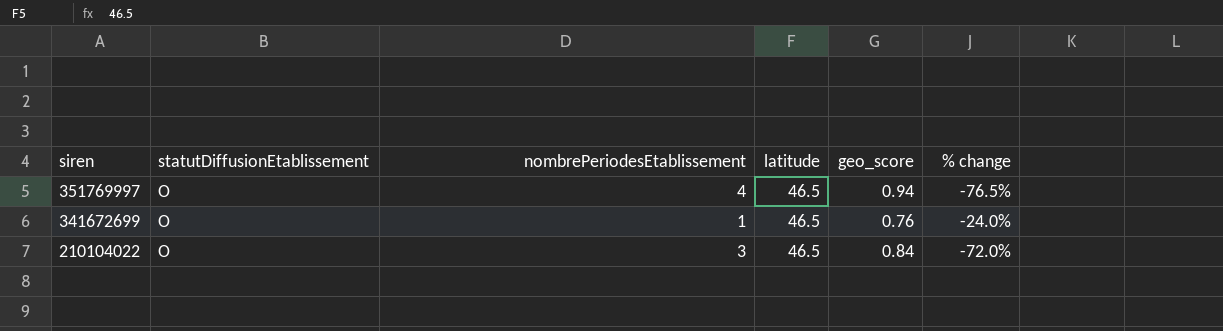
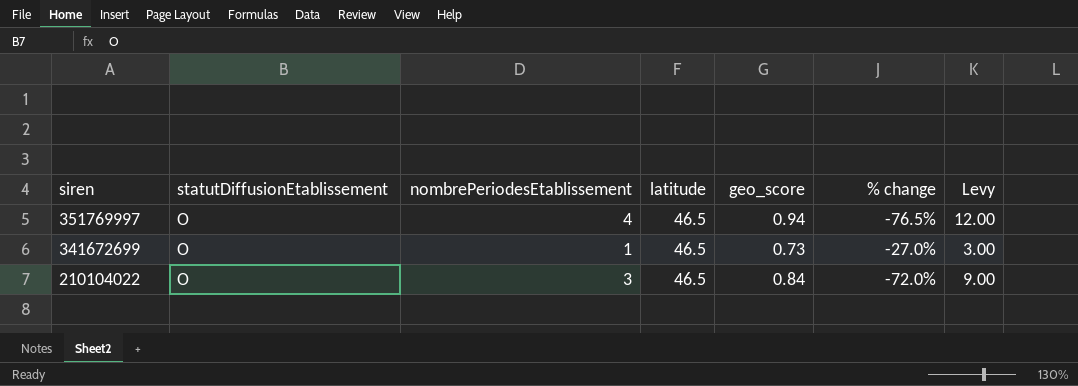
column Levy | formula: none -> [nombrePeriodesEtablissement] * 3
341672699 | geo_score: 0.76 -> 0.73
341672699 | % change: -24.0% -> -27.0%

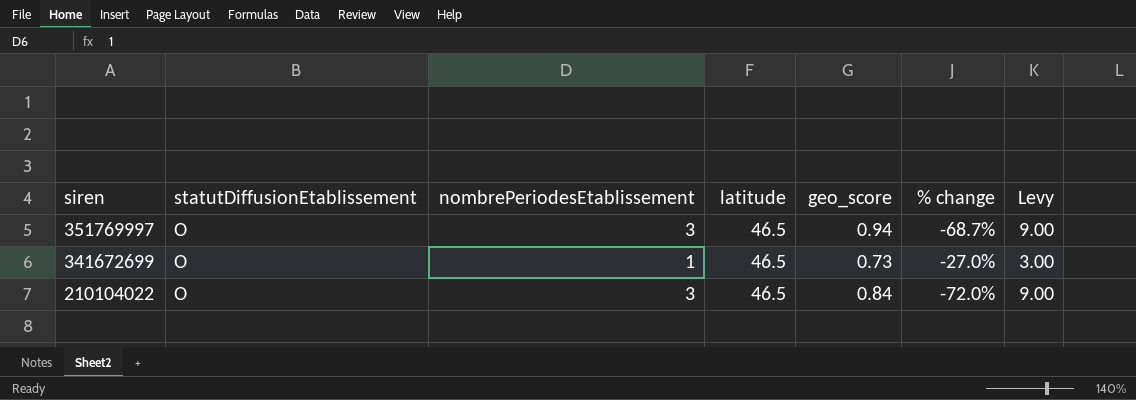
351769997 | nombrePeriodesEtablissement: 4 -> 3
351769997 | % change: -76.5% -> -68.7%
351769997 | Levy: 12.00 -> 9.00

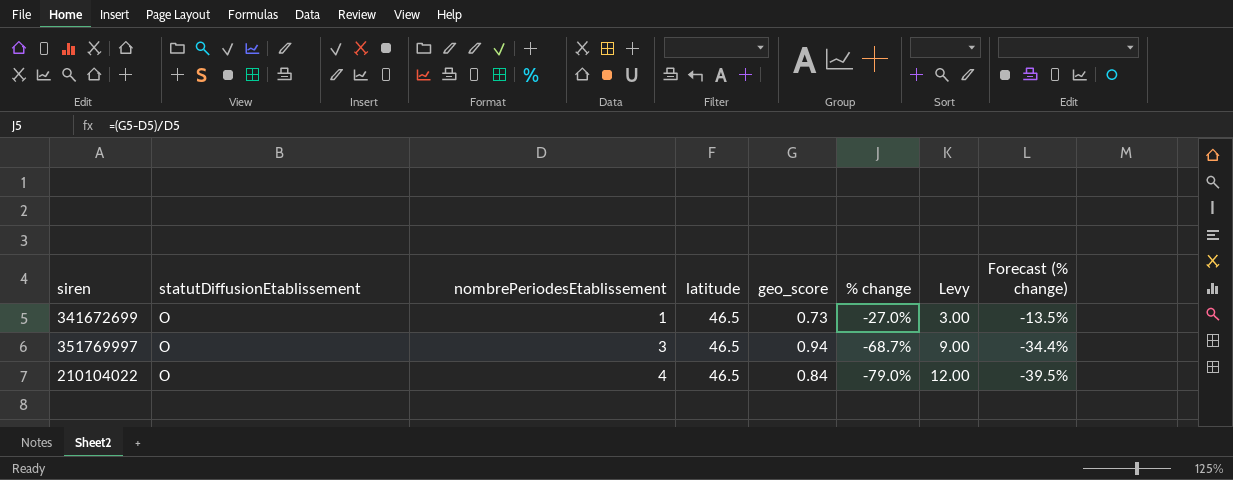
row order: siren descending -> nombrePeriodesEtablissement ascending
column Forecast (% change) | formula: none -> [% change] * 0.5
210104022 | nombrePeriodesEtablissement: 3 -> 4
210104022 | % change: -72.0% -> -79.0%
210104022 | Levy: 9.00 -> 12.00

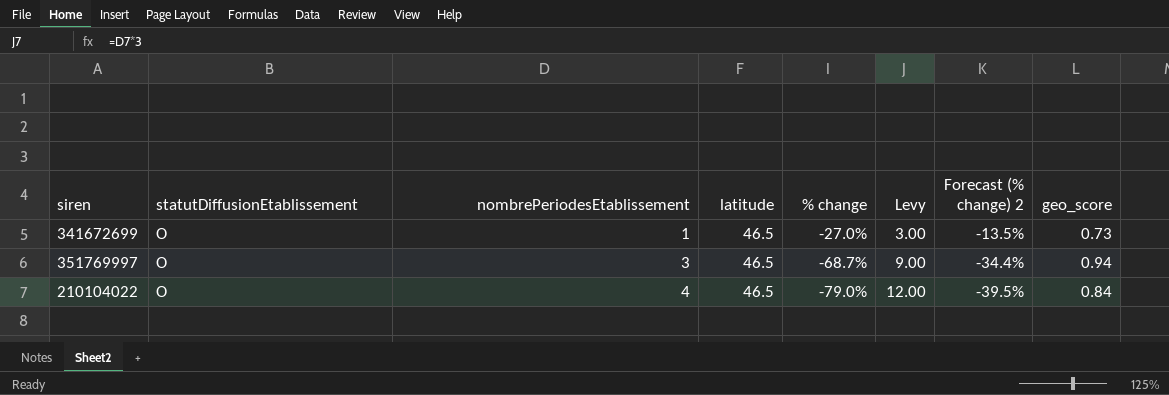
column name: Forecast (% change) -> Forecast (% change) 2
column geo_score | position: 5 -> 8

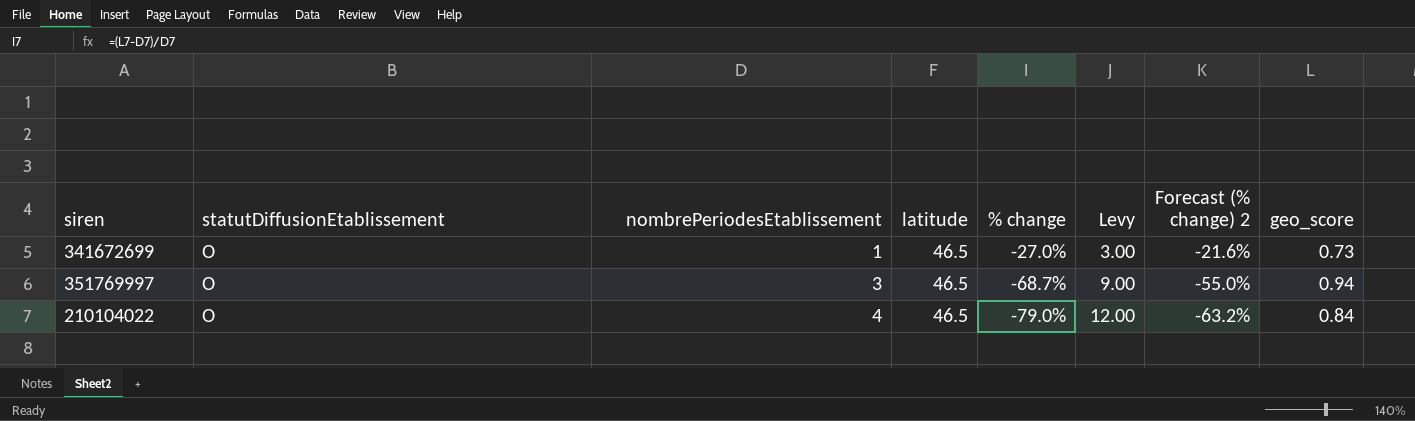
column Forecast (% change) 2 | formula: [% change] * 0.5 -> [% change] * 0.8

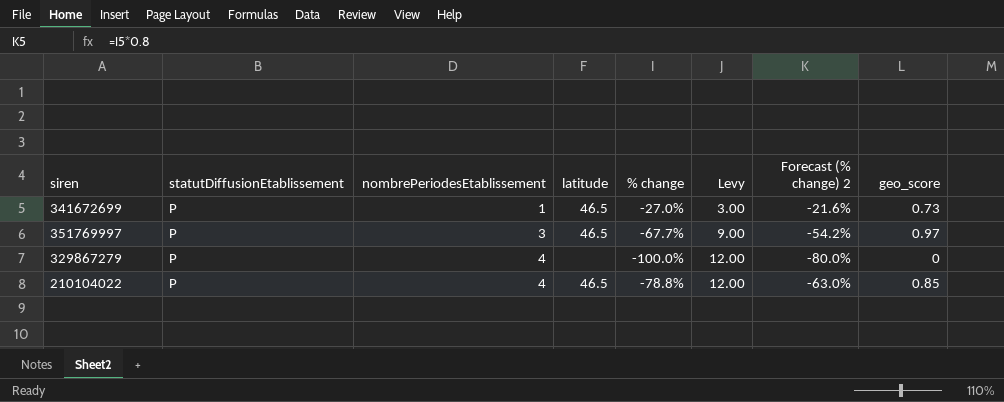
341672699 | statutDiffusionEtablissement: O -> P
351769997 | statutDiffusionEtablissement: O -> P
351769997 | % change: -68.7% -> -67.7%
351769997 | Forecast (% change) 2: -55.0% -> -54.2%
351769997 | geo_score: 0.94 -> 0.97
row 329867279: none -> P | 4 | none | -100.0% | 12.00 | -80.0% | 0
210104022 | statutDiffusionEtablissement: O -> P
210104022 | % change: -79.0% -> -78.8%
210104022 | Forecast (% change) 2: -63.2% -> -63.0%
210104022 | geo_score: 0.84 -> 0.85

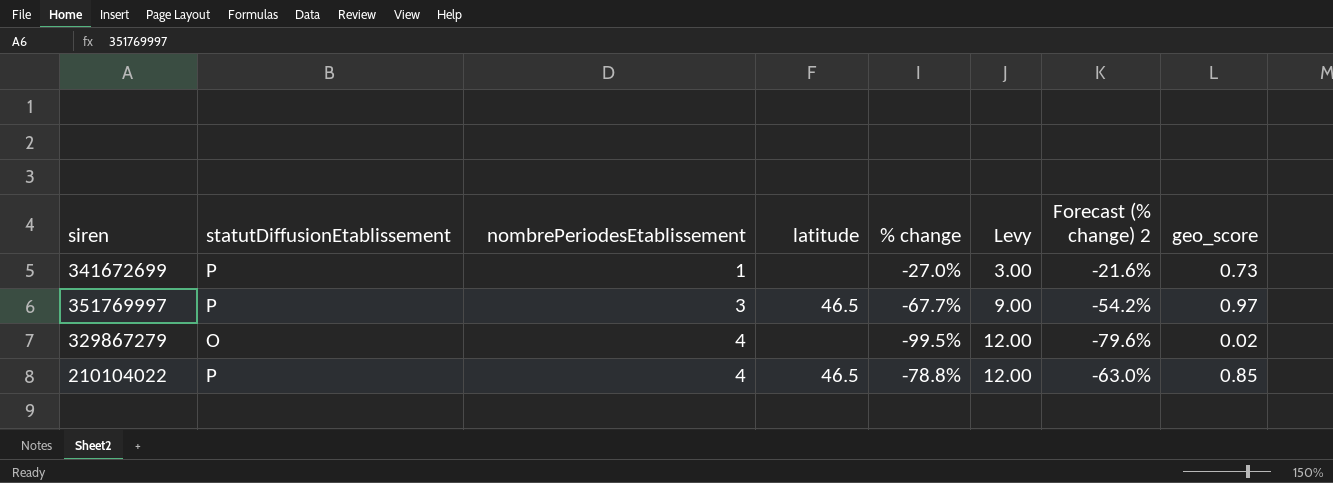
341672699 | latitude: 46.5 -> none
329867279 | statutDiffusionEtablissement: P -> O
329867279 | % change: -100.0% -> -99.5%
329867279 | Forecast (% change) 2: -80.0% -> -79.6%
329867279 | geo_score: 0 -> 0.02

